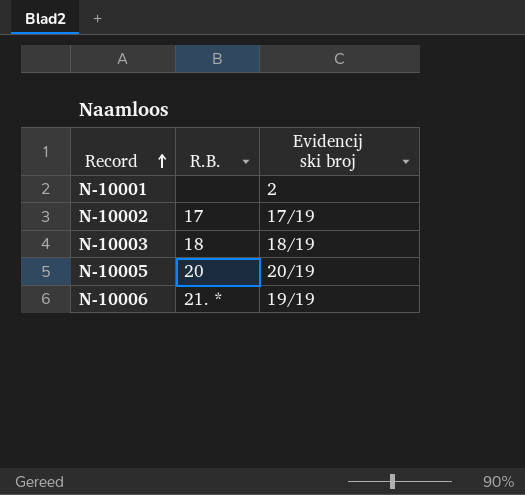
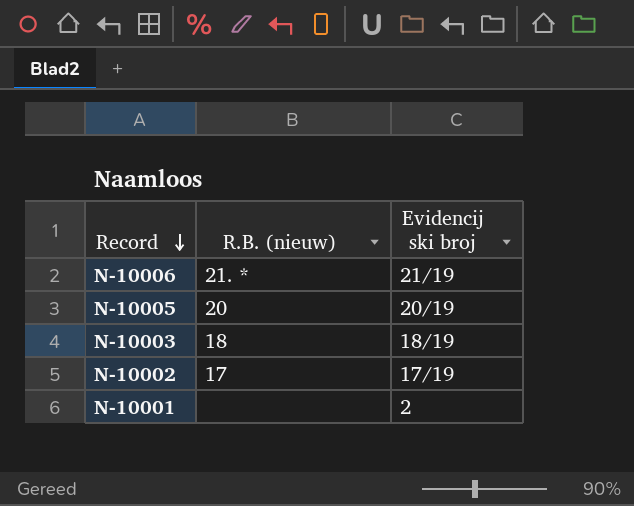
row order: Record ascending -> Record descending
column name: R.B. -> R.B. (nieuw)
N-10006 | Evidencij ski broj: 19/19 -> 21/19

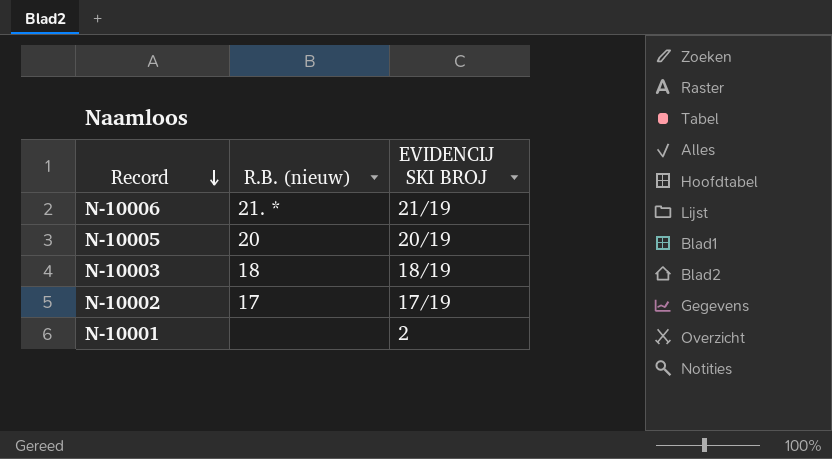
column name: Evidencij ski broj -> EVIDENCIJ SKI BROJ

